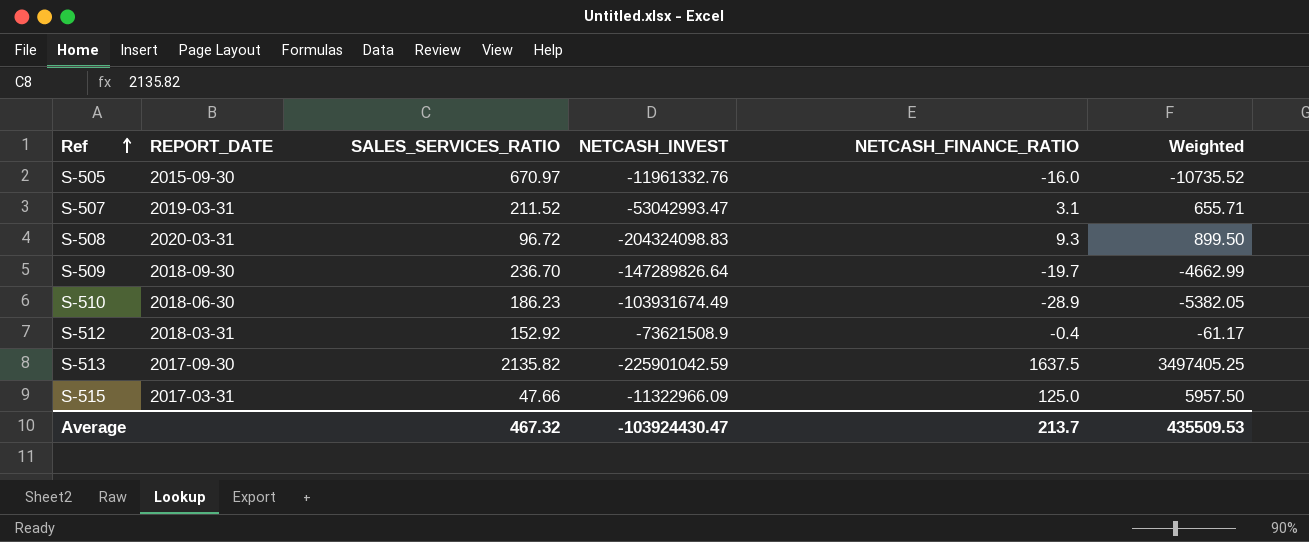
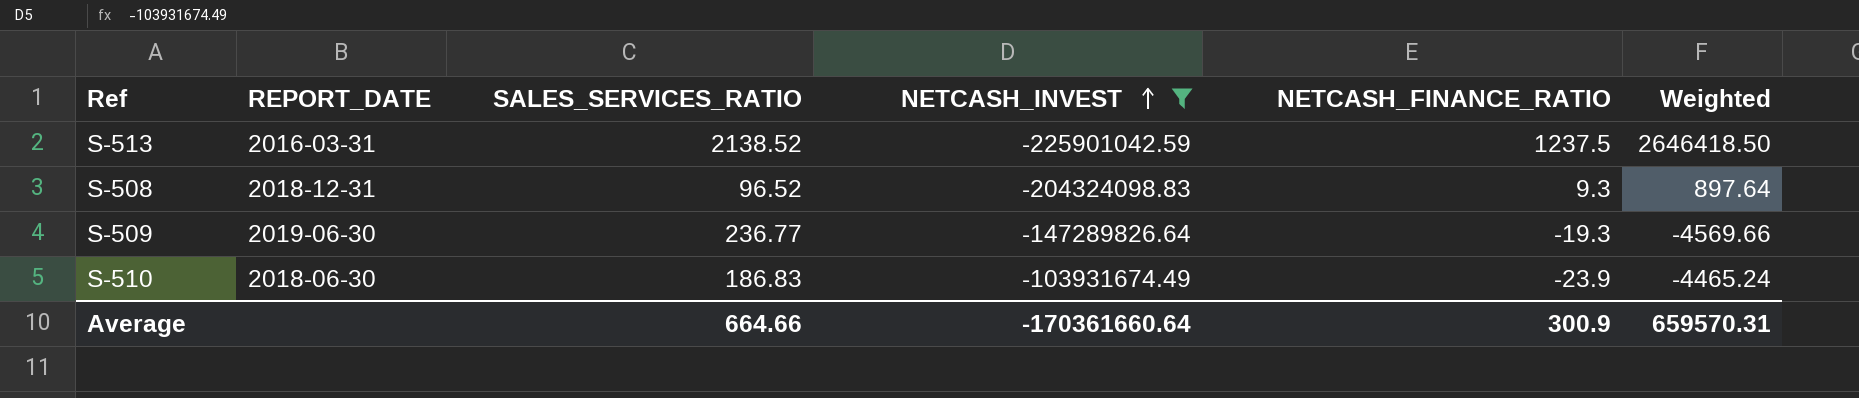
filter: none -> NETCASH_INVEST <= -103931674.49
row order: Ref ascending -> NETCASH_INVEST ascending
S-513 | REPORT_DATE: 2017-09-30 -> 2016-03-31
S-513 | SALES_SERVICES_RATIO: 2135.82 -> 2138.52
S-513 | NETCASH_FINANCE_RATIO: 1637.5 -> 1237.5
S-513 | Weighted: 3497405.25 -> 2646418.50
S-508 | REPORT_DATE: 2020-03-31 -> 2018-12-31
S-508 | SALES_SERVICES_RATIO: 96.72 -> 96.52
S-508 | Weighted: 899.50 -> 897.64
S-509 | REPORT_DATE: 2018-09-30 -> 2019-06-30
S-509 | SALES_SERVICES_RATIO: 236.70 -> 236.77
S-509 | NETCASH_FINANCE_RATIO: -19.7 -> -19.3
S-509 | Weighted: -4662.99 -> -4569.66
S-510 | SALES_SERVICES_RATIO: 186.23 -> 186.83
S-510 | NETCASH_FINANCE_RATIO: -28.9 -> -23.9
S-510 | Weighted: -5382.05 -> -4465.24
Average | SALES_SERVICES_RATIO: 467.32 -> 664.66
Average | NETCASH_INVEST: -103924430.47 -> -170361660.64
Average | NETCASH_FINANCE_RATIO: 213.7 -> 300.9
Average | Weighted: 435509.53 -> 659570.31

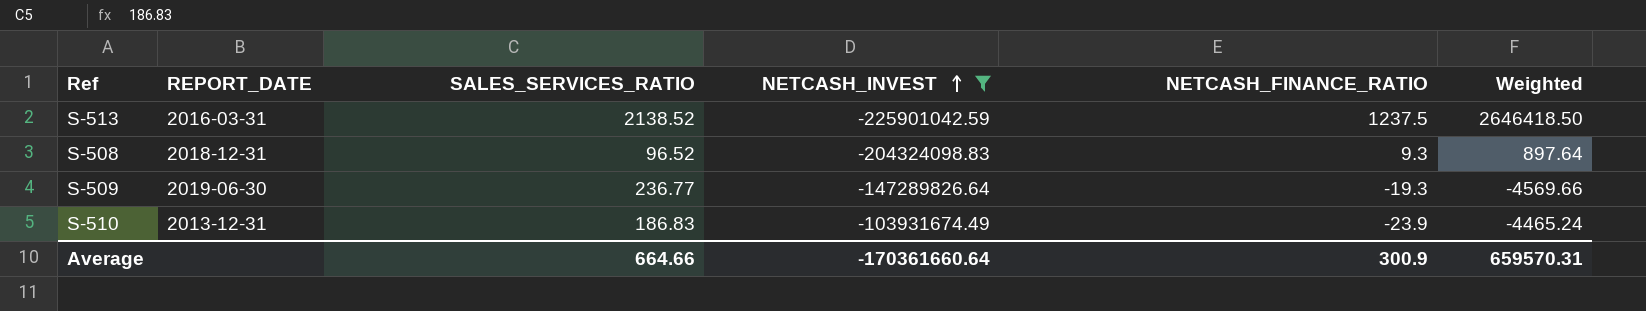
S-510 | REPORT_DATE: 2018-06-30 -> 2013-12-31

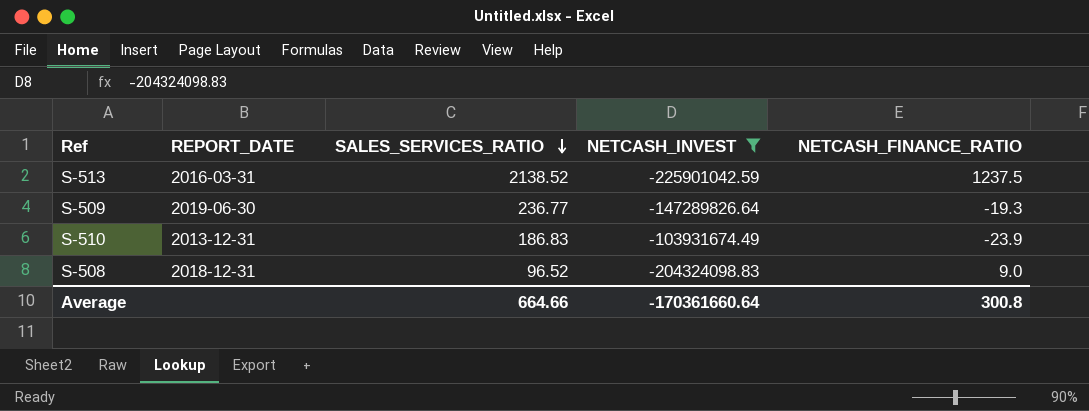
row order: NETCASH_INVEST ascending -> SALES_SERVICES_RATIO descending
column Weighted | formula: [SALES_SERVICES_RATIO] * [NETCASH_FINANCE_RATIO] -> none
S-508 | NETCASH_FINANCE_RATIO: 9.3 -> 9.0
Average | NETCASH_FINANCE_RATIO: 300.9 -> 300.8

